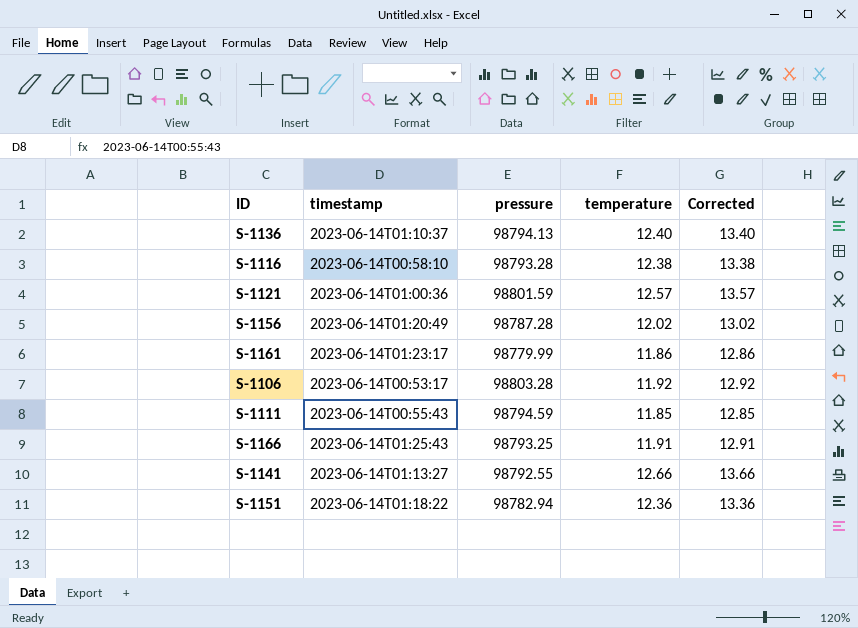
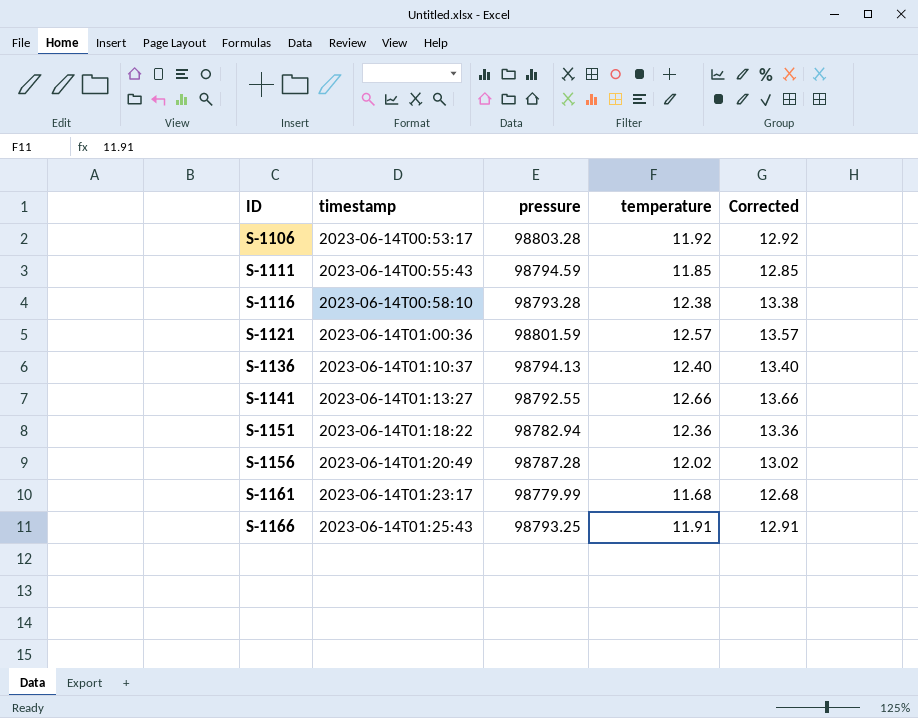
row order: none -> ID ascending
S-1161 | temperature: 11.86 -> 11.68
S-1161 | Corrected: 12.86 -> 12.68

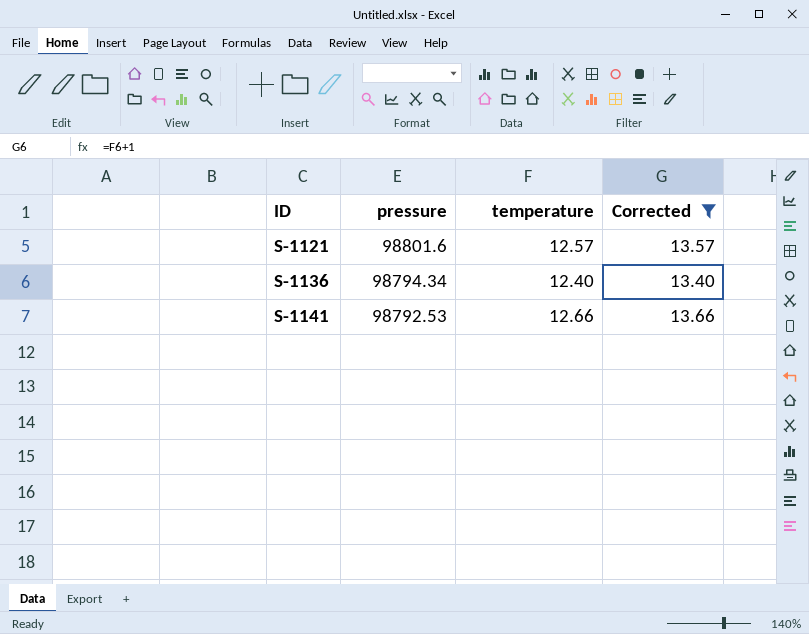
filter: none -> Corrected >= 13.40
column timestamp | position: 2 -> none
S-1121 | pressure: 98801.59 -> 98801.6
S-1136 | pressure: 98794.13 -> 98794.34
S-1141 | pressure: 98792.55 -> 98792.53

